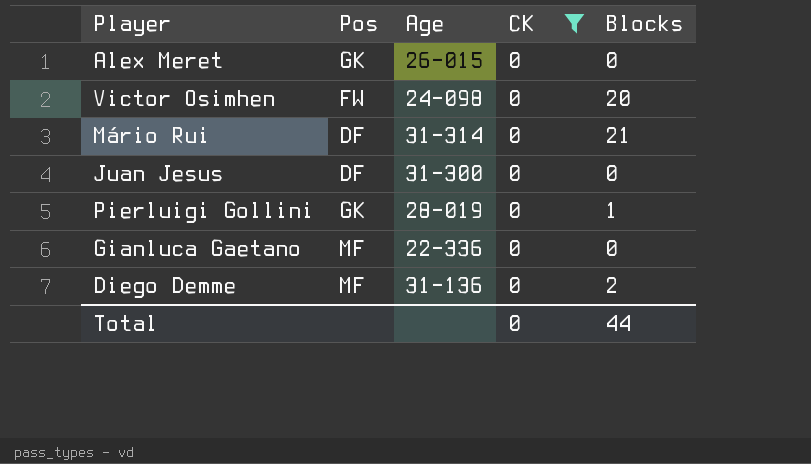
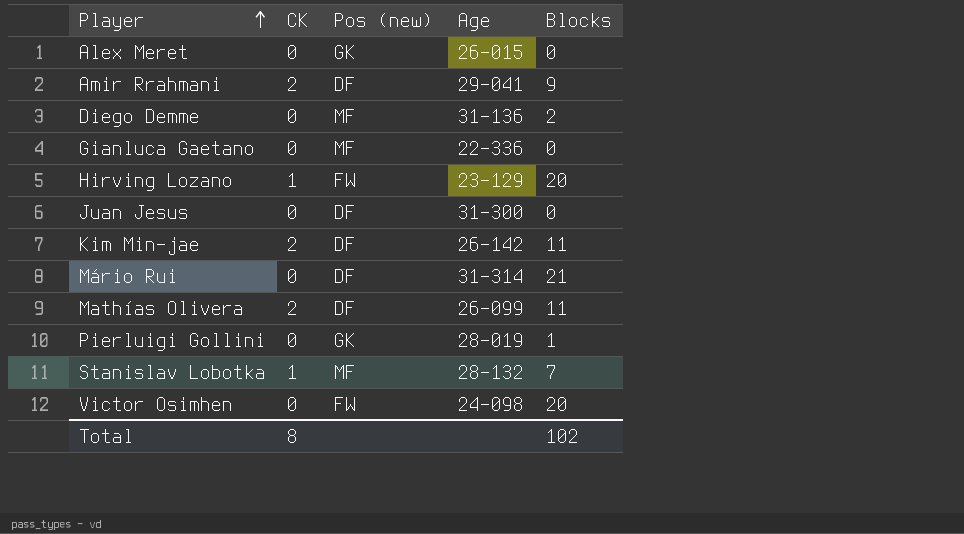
filter: CK = 0 -> none
row order: none -> Player ascending
column CK | position: 4 -> 2
column name: Pos -> Pos (new)
Total | CK: 0 -> 8
Total | Blocks: 44 -> 102

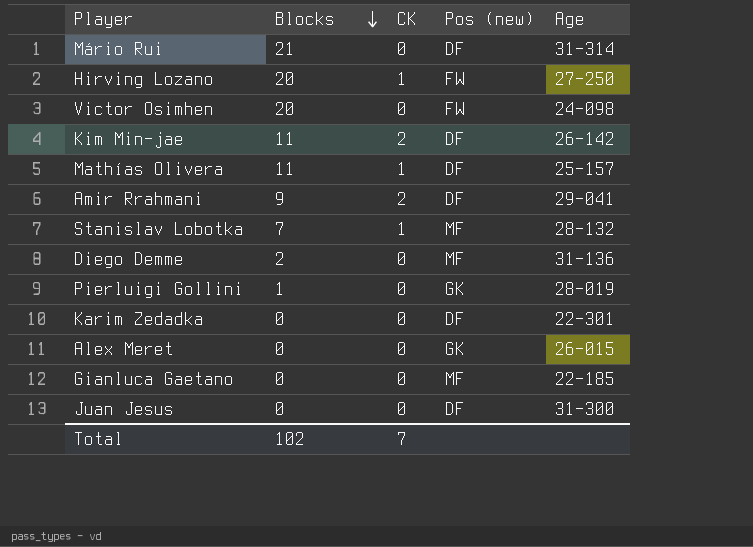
row order: Player ascending -> Blocks descending
column Blocks | position: 5 -> 2
Hirving Lozano | Age: 23-129 -> 27-250
Mathías Olivera | CK: 2 -> 1
Mathías Olivera | Age: 26-099 -> 25-157
row Karim Zedadka: none -> 0 | 0 | DF | 22-301
Gianluca Gaetano | Age: 22-336 -> 22-185
Total | CK: 8 -> 7

